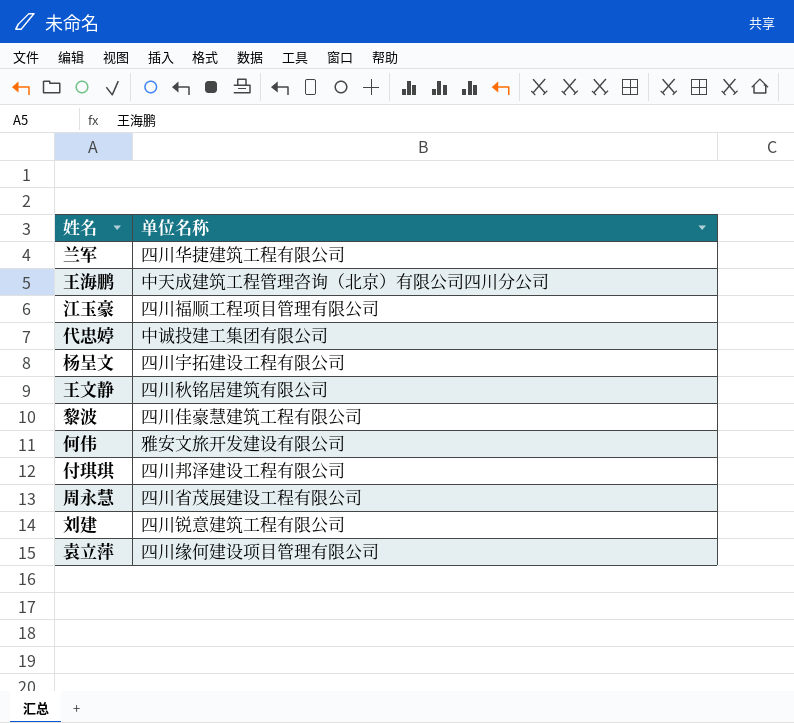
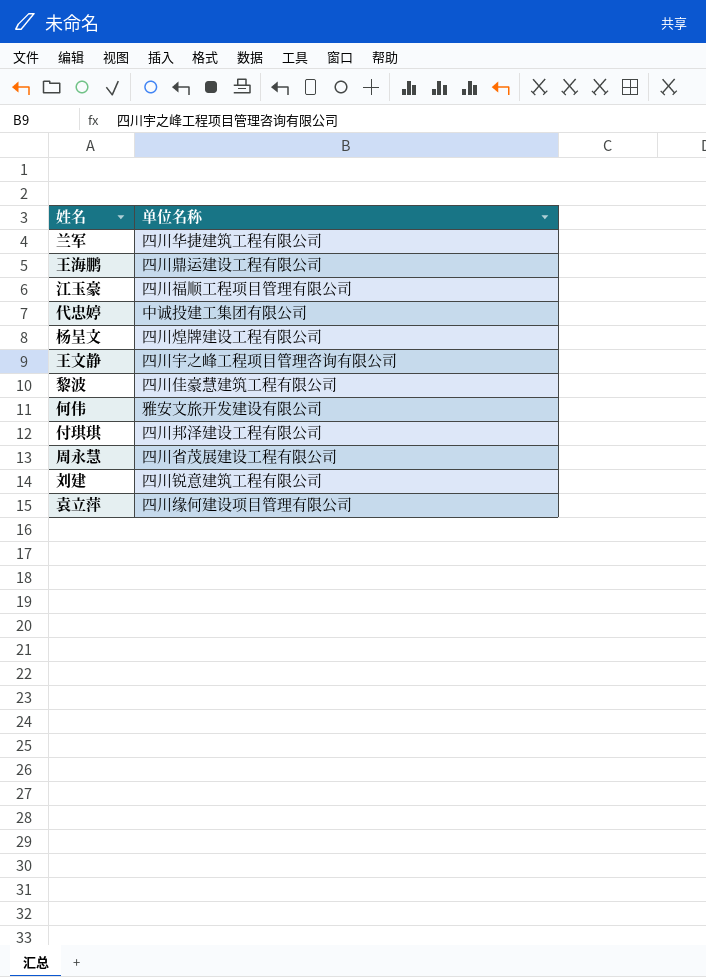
王海鹏 | 单位名称: 中天成建筑工程管理咨询（北京）有限公司四川分公司 -> 四川鼎运建设工程有限公司
杨呈文 | 单位名称: 四川宇拓建设工程有限公司 -> 四川煌牌建设工程有限公司
王文静 | 单位名称: 四川秋铭居建筑有限公司 -> 四川宇之峰工程项目管理咨询有限公司

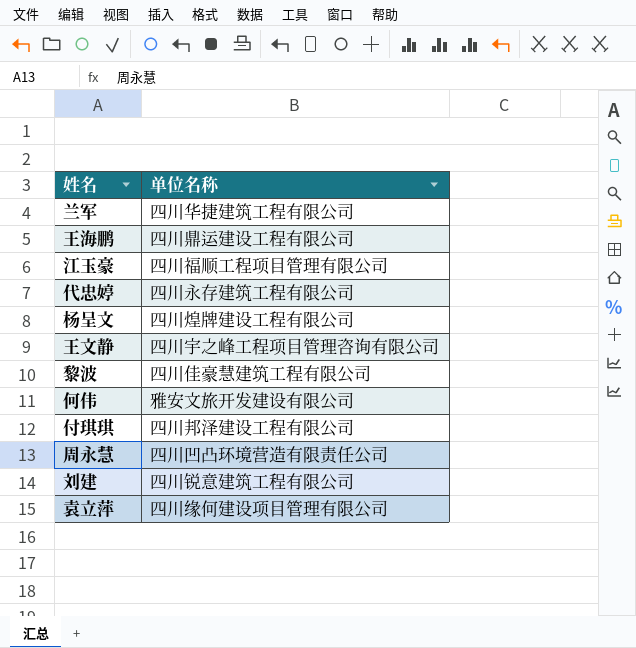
代忠婷 | 单位名称: 中诚投建工集团有限公司 -> 四川永存建筑工程有限公司
周永慧 | 单位名称: 四川省茂展建设工程有限公司 -> 四川凹凸环境营造有限责任公司

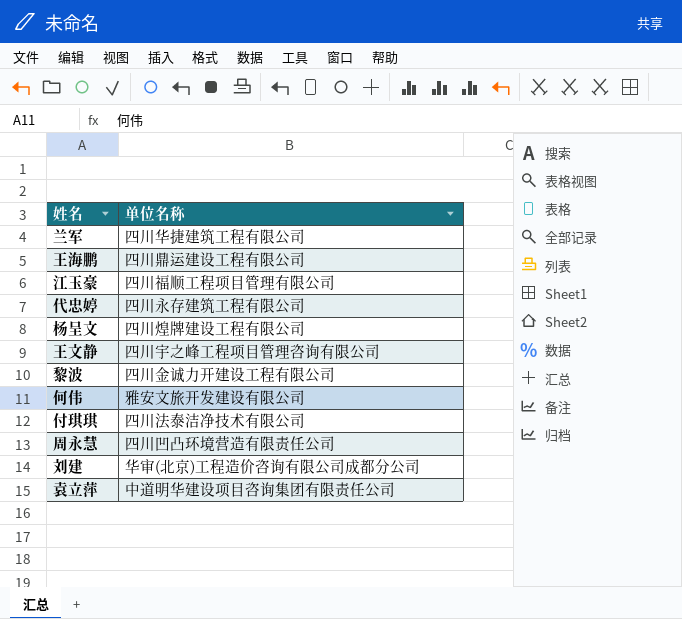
黎波 | 单位名称: 四川佳豪慧建筑工程有限公司 -> 四川金诚力开建设工程有限公司
付琪琪 | 单位名称: 四川邦泽建设工程有限公司 -> 四川法泰洁净技术有限公司
刘建 | 单位名称: 四川锐意建筑工程有限公司 -> 华审(北京)工程造价咨询有限公司成都分公司
袁立萍 | 单位名称: 四川缘何建设项目管理有限公司 -> 中道明华建设项目咨询集团有限责任公司

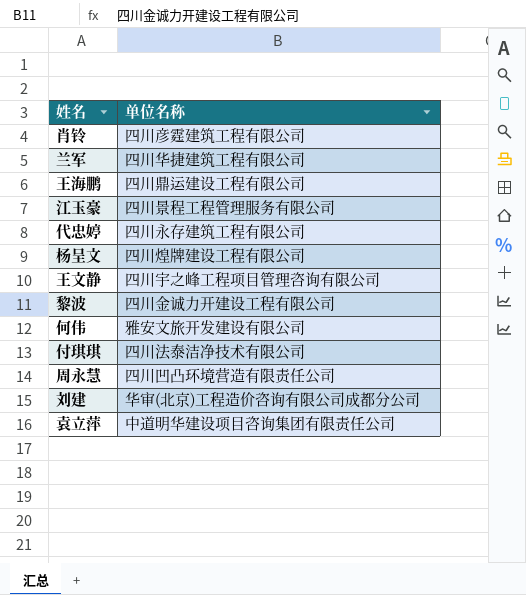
row 肖铃: none -> 四川彦霆建筑工程有限公司
江玉豪 | 单位名称: 四川福顺工程项目管理有限公司 -> 四川景程工程管理服务有限公司

